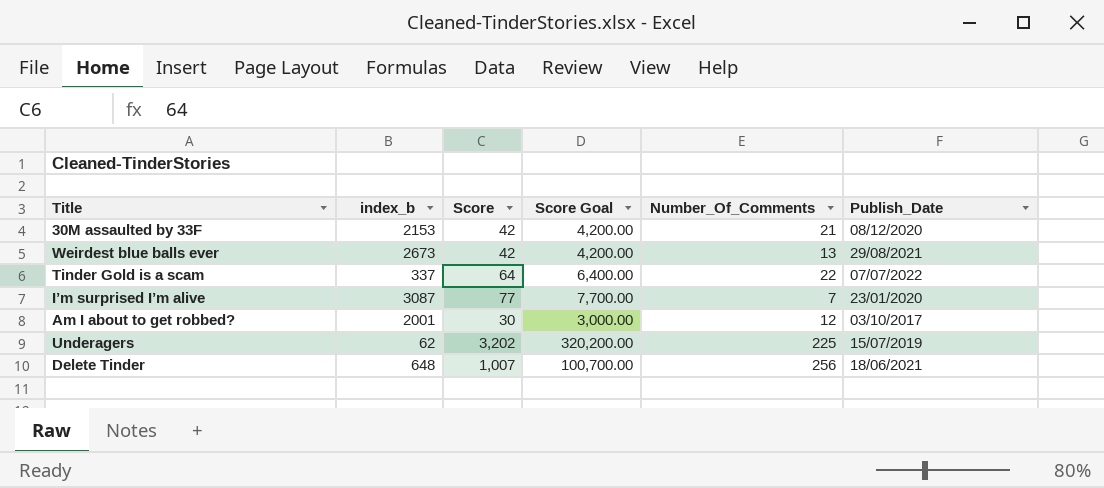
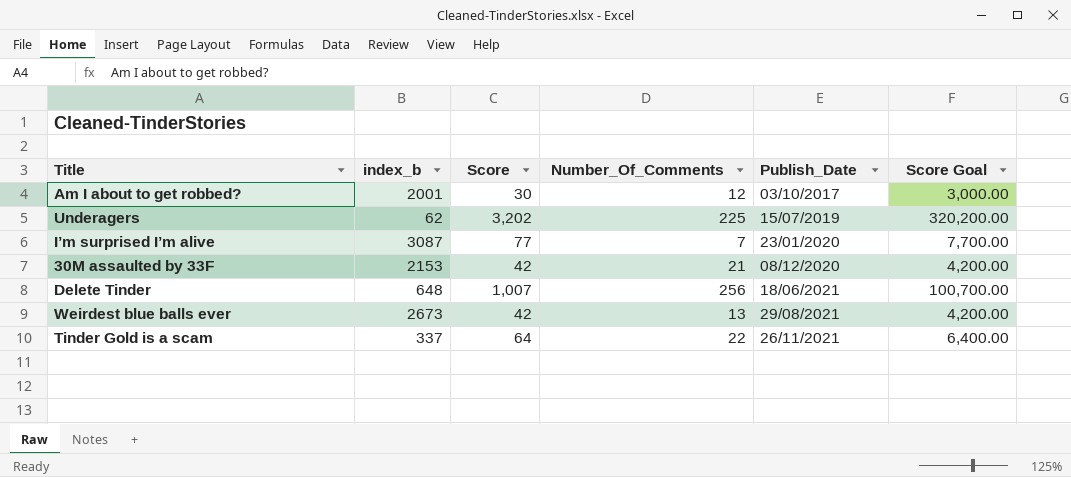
row order: none -> Publish_Date ascending
column Score Goal | position: 4 -> 6
Tinder Gold is a scam | Publish_Date: 07/07/2022 -> 26/11/2021

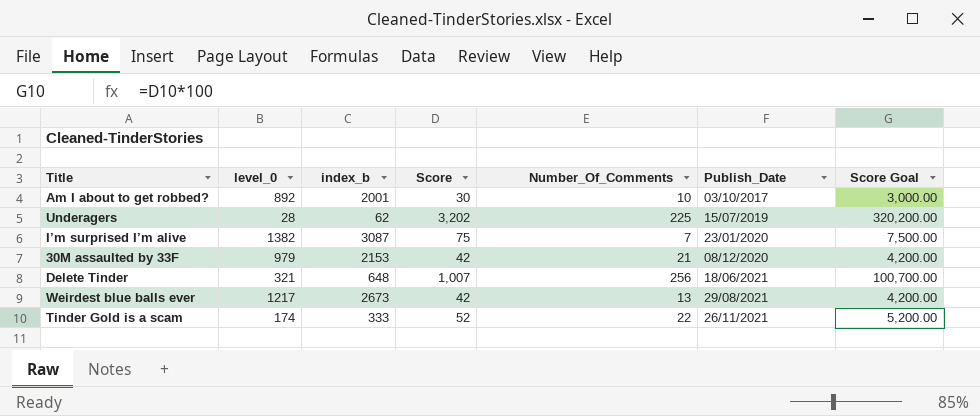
column level_0 | position: none -> 2
Am I about to get robbed? | Number_Of_Comments: 12 -> 10
I’m surprised I’m alive | Score: 77 -> 75
I’m surprised I’m alive | Score Goal: 7,700.00 -> 7,500.00
Tinder Gold is a scam | index_b: 337 -> 333
Tinder Gold is a scam | Score: 64 -> 52
Tinder Gold is a scam | Score Goal: 6,400.00 -> 5,200.00

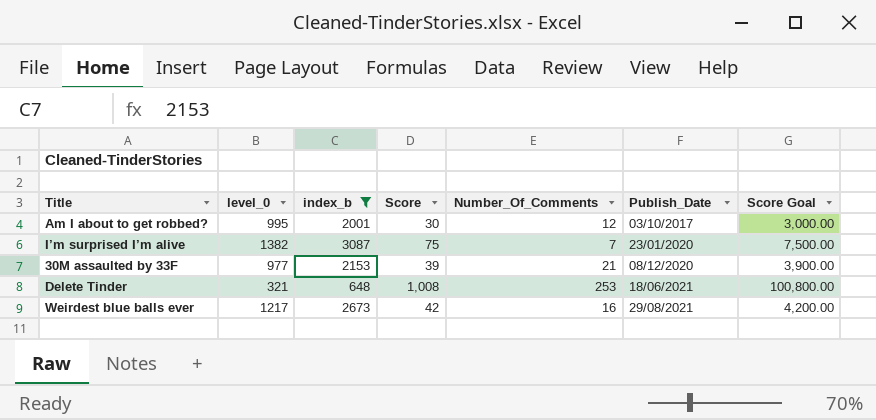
filter: none -> index_b >= 648
Am I about to get robbed? | level_0: 892 -> 995
Am I about to get robbed? | Number_Of_Comments: 10 -> 12
30M assaulted by 33F | level_0: 979 -> 977
30M assaulted by 33F | Score: 42 -> 39
30M assaulted by 33F | Score Goal: 4,200.00 -> 3,900.00
Delete Tinder | Score: 1,007 -> 1,008
Delete Tinder | Number_Of_Comments: 256 -> 253
Delete Tinder | Score Goal: 100,700.00 -> 100,800.00
Weirdest blue balls ever | Number_Of_Comments: 13 -> 16

